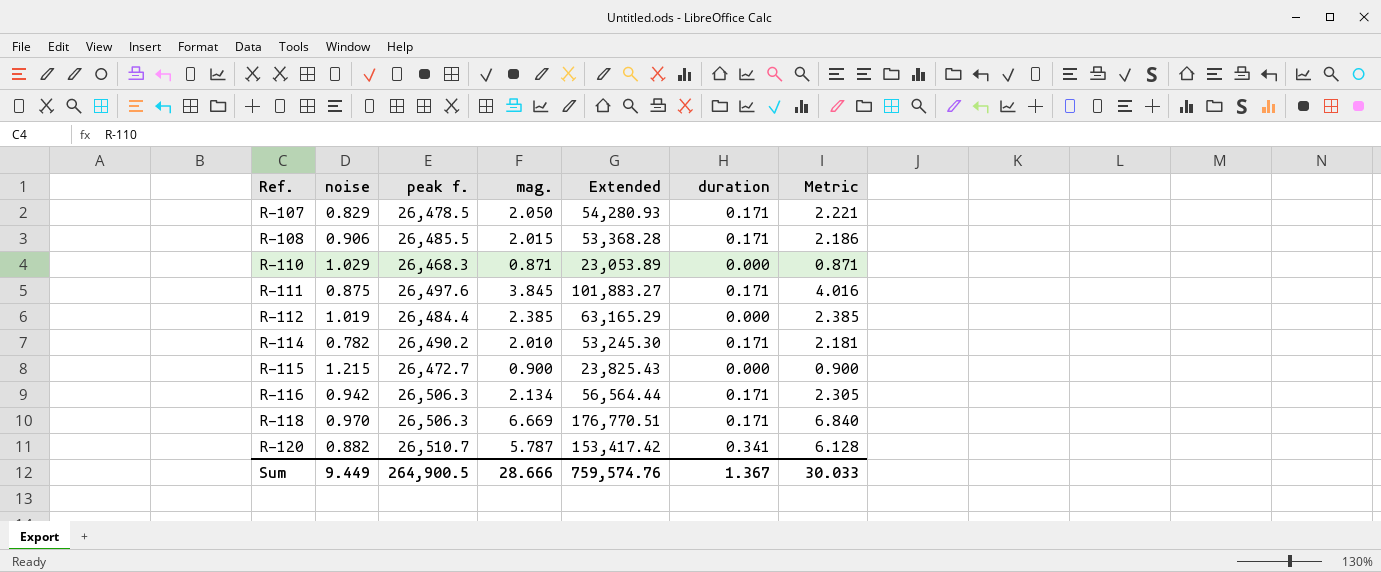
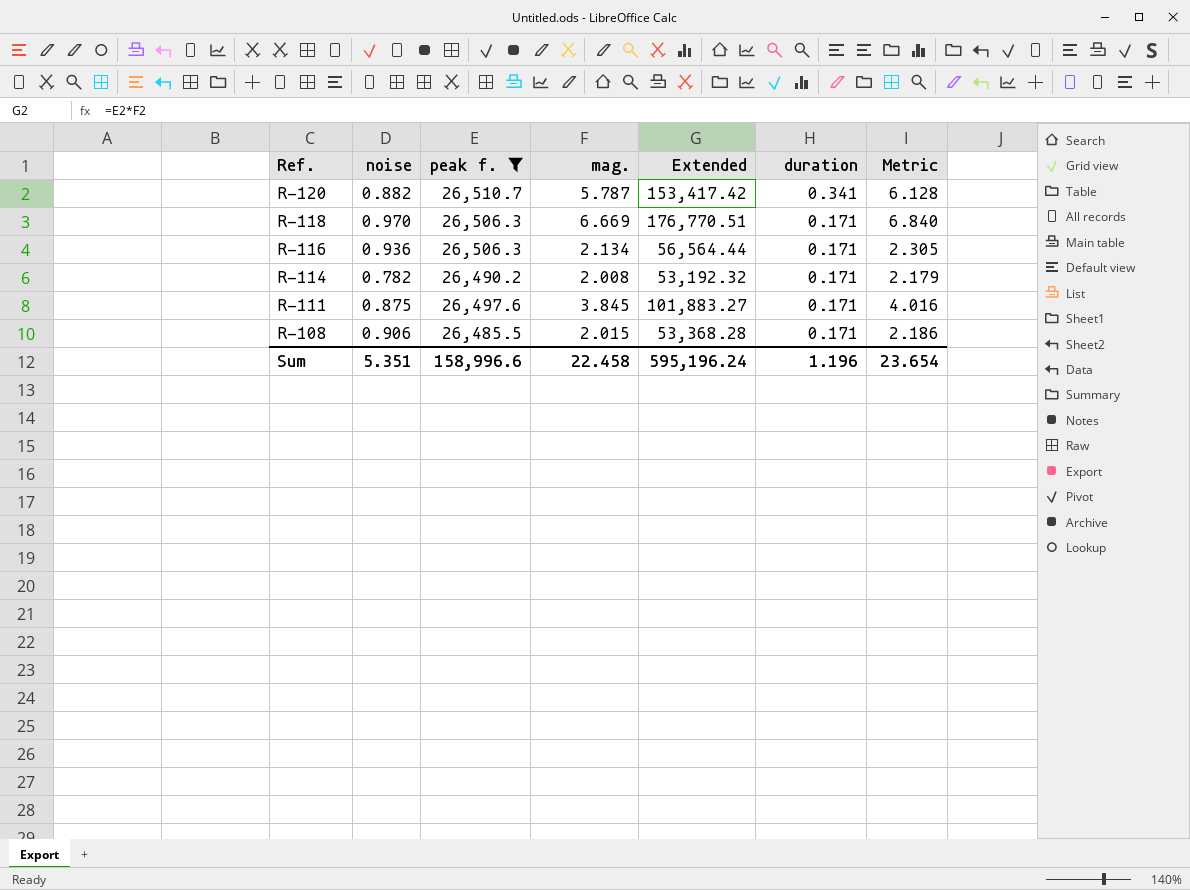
filter: none -> peak f. >= 26,485.5
row order: Ref. ascending -> Ref. descending
R-116 | noise: 0.942 -> 0.936
R-114 | mag.: 2.010 -> 2.008
R-114 | Extended: 53,245.30 -> 53,192.32
R-114 | Metric: 2.181 -> 2.179
Sum | noise: 9.449 -> 5.351
Sum | peak f.: 264,900.5 -> 158,996.6
Sum | mag.: 28.666 -> 22.458
Sum | Extended: 759,574.76 -> 595,196.24
Sum | duration: 1.367 -> 1.196
Sum | Metric: 30.033 -> 23.654

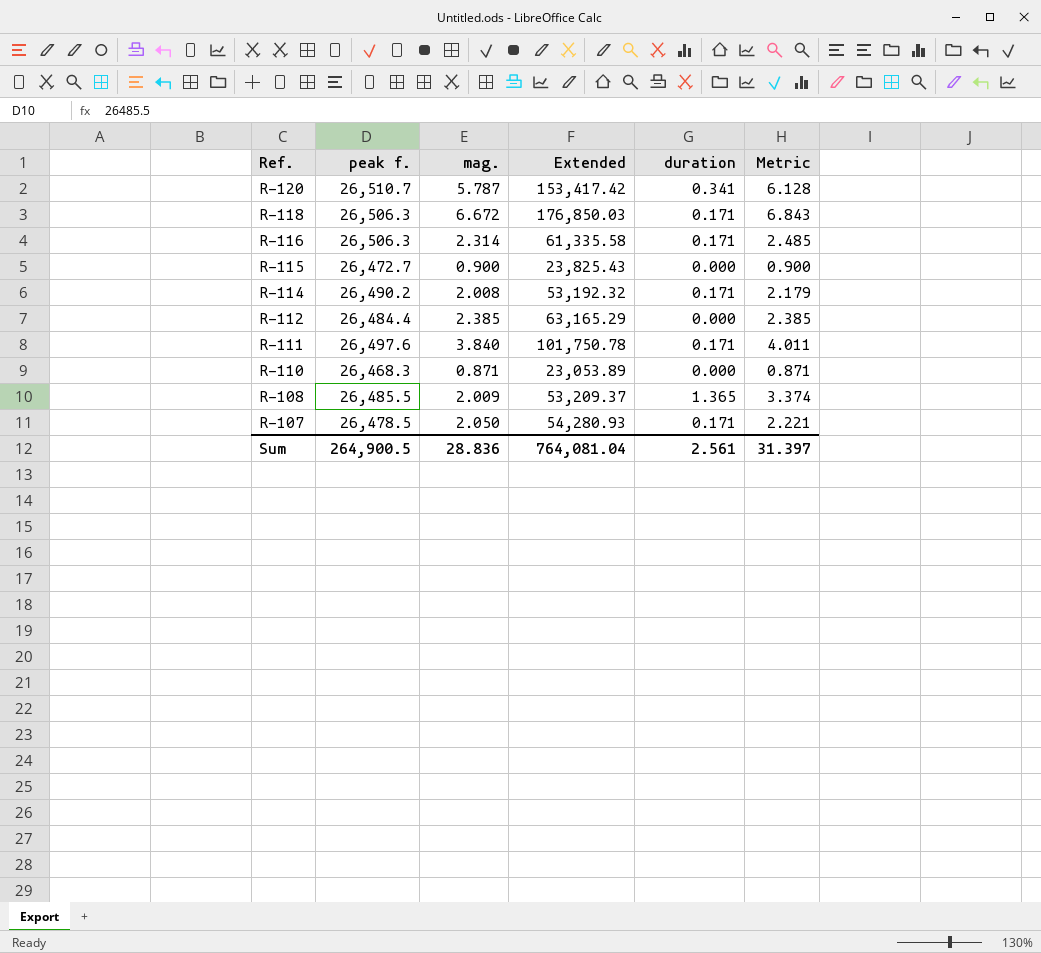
filter: peak f. >= 26,485.5 -> none
column noise | position: 2 -> none
R-118 | mag.: 6.669 -> 6.672
R-118 | Extended: 176,770.51 -> 176,850.03
R-118 | Metric: 6.840 -> 6.843
R-116 | mag.: 2.134 -> 2.314
R-116 | Extended: 56,564.44 -> 61,335.58
R-116 | Metric: 2.305 -> 2.485
R-111 | mag.: 3.845 -> 3.840
R-111 | Extended: 101,883.27 -> 101,750.78
R-111 | Metric: 4.016 -> 4.011
R-108 | mag.: 2.015 -> 2.009
R-108 | Extended: 53,368.28 -> 53,209.37
R-108 | duration: 0.171 -> 1.365
R-108 | Metric: 2.186 -> 3.374
Sum | peak f.: 158,996.6 -> 264,900.5
Sum | mag.: 22.458 -> 28.836
Sum | Extended: 595,196.24 -> 764,081.04
Sum | duration: 1.196 -> 2.561
Sum | Metric: 23.654 -> 31.397

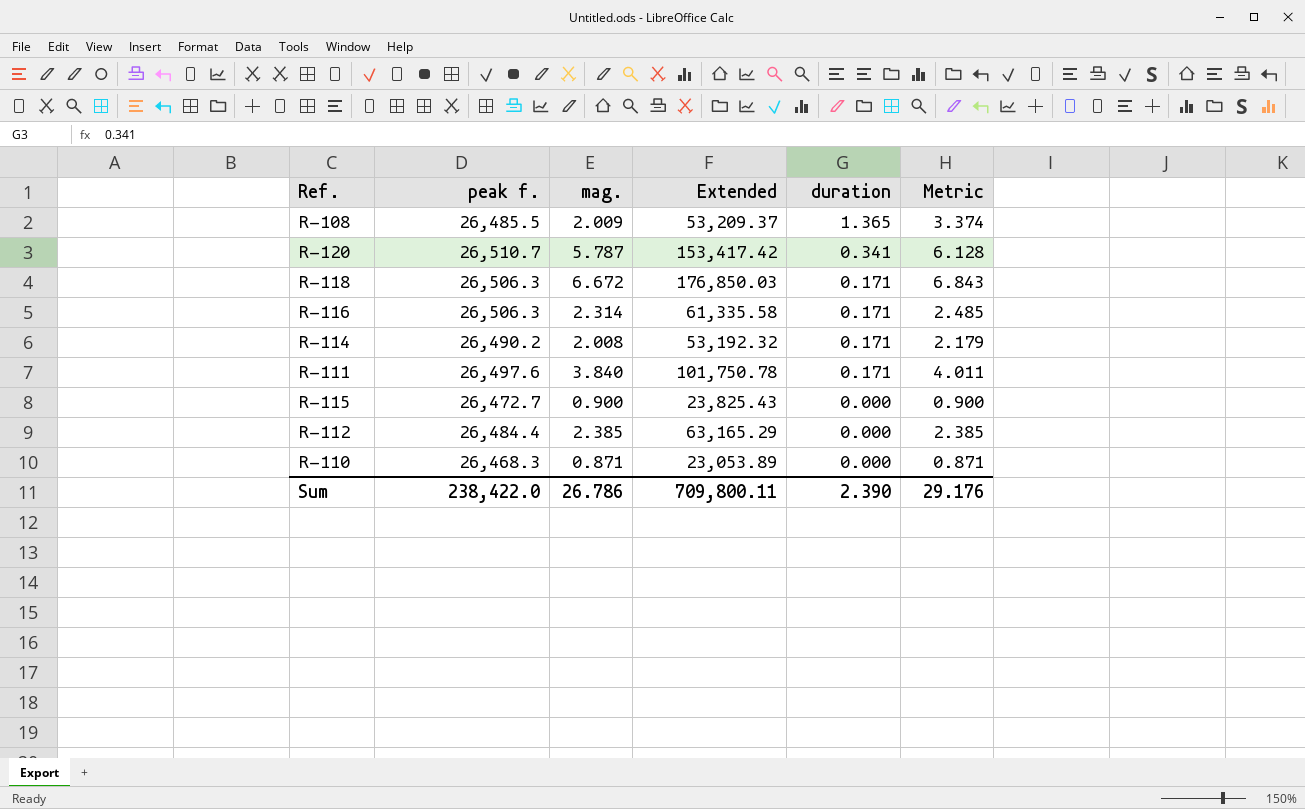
row order: Ref. descending -> duration descending
row R-107: 26,478.5 | 2.050 | 54,280.93 | 0.171 | 2.221 -> none
Sum | peak f.: 264,900.5 -> 238,422.0
Sum | mag.: 28.836 -> 26.786
Sum | Extended: 764,081.04 -> 709,800.11
Sum | duration: 2.561 -> 2.390
Sum | Metric: 31.397 -> 29.176

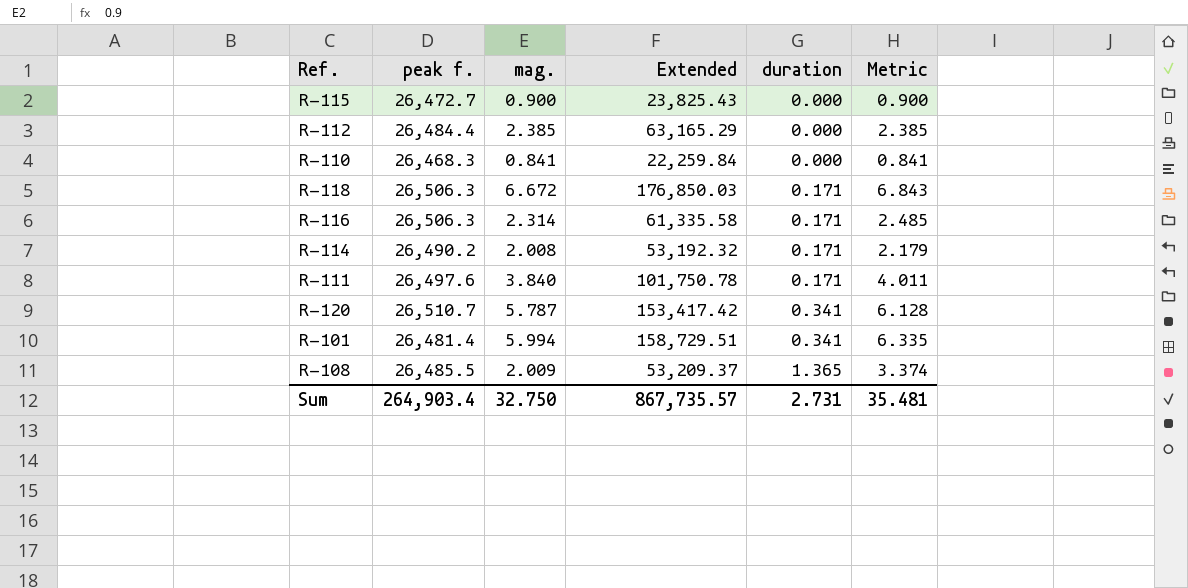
row order: duration descending -> duration ascending
R-110 | mag.: 0.871 -> 0.841
R-110 | Extended: 23,053.89 -> 22,259.84
R-110 | Metric: 0.871 -> 0.841
row R-101: none -> 26,481.4 | 5.994 | 158,729.51 | 0.341 | 6.335
Sum | peak f.: 238,422.0 -> 264,903.4
Sum | mag.: 26.786 -> 32.750
Sum | Extended: 709,800.11 -> 867,735.57
Sum | duration: 2.390 -> 2.731
Sum | Metric: 29.176 -> 35.481

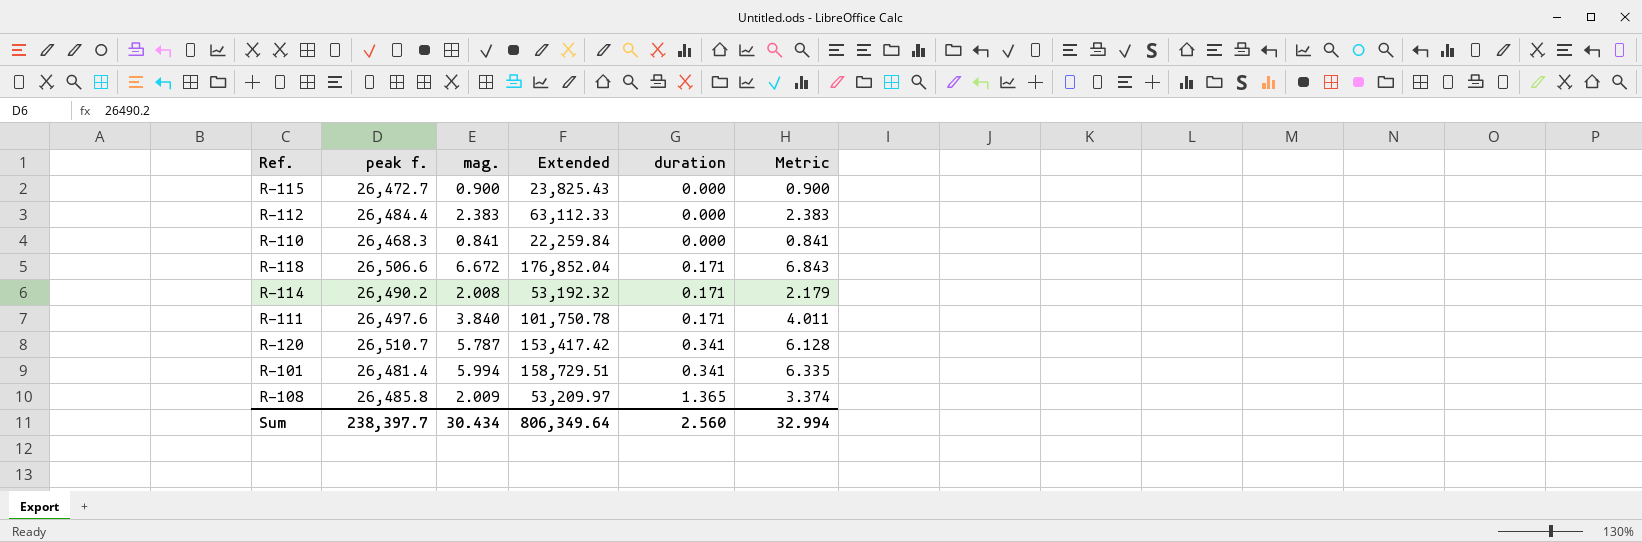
row R-116: 26,506.3 | 2.314 | 61,335.58 | 0.171 | 2.485 -> none
R-112 | mag.: 2.385 -> 2.383
R-112 | Extended: 63,165.29 -> 63,112.33
R-112 | Metric: 2.385 -> 2.383
R-118 | peak f.: 26,506.3 -> 26,506.6
R-118 | Extended: 176,850.03 -> 176,852.04
R-108 | peak f.: 26,485.5 -> 26,485.8
R-108 | Extended: 53,209.37 -> 53,209.97
Sum | peak f.: 264,903.4 -> 238,397.7
Sum | mag.: 32.750 -> 30.434
Sum | Extended: 867,735.57 -> 806,349.64
Sum | duration: 2.731 -> 2.560
Sum | Metric: 35.481 -> 32.994

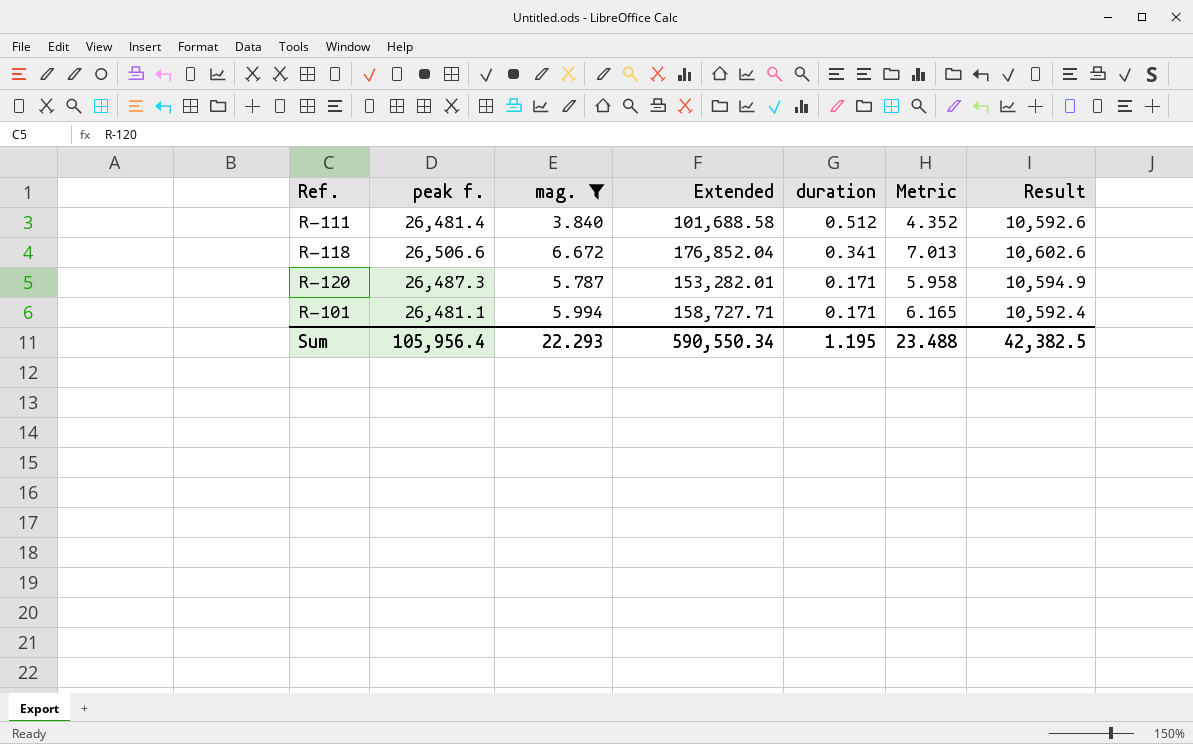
filter: none -> mag. >= 3.840
row order: duration ascending -> duration descending
column Result | formula: none -> [peak f.] * 0.4
R-111 | peak f.: 26,497.6 -> 26,481.4
R-111 | Extended: 101,750.78 -> 101,688.58
R-111 | duration: 0.171 -> 0.512
R-111 | Metric: 4.011 -> 4.352
R-118 | duration: 0.171 -> 0.341
R-118 | Metric: 6.843 -> 7.013
R-120 | peak f.: 26,510.7 -> 26,487.3
R-120 | Extended: 153,417.42 -> 153,282.01
R-120 | duration: 0.341 -> 0.171
R-120 | Metric: 6.128 -> 5.958
R-101 | peak f.: 26,481.4 -> 26,481.1
R-101 | Extended: 158,729.51 -> 158,727.71
R-101 | duration: 0.341 -> 0.171
R-101 | Metric: 6.335 -> 6.165
Sum | peak f.: 238,397.7 -> 105,956.4
Sum | mag.: 30.434 -> 22.293
Sum | Extended: 806,349.64 -> 590,550.34
Sum | duration: 2.560 -> 1.195
Sum | Metric: 32.994 -> 23.488

